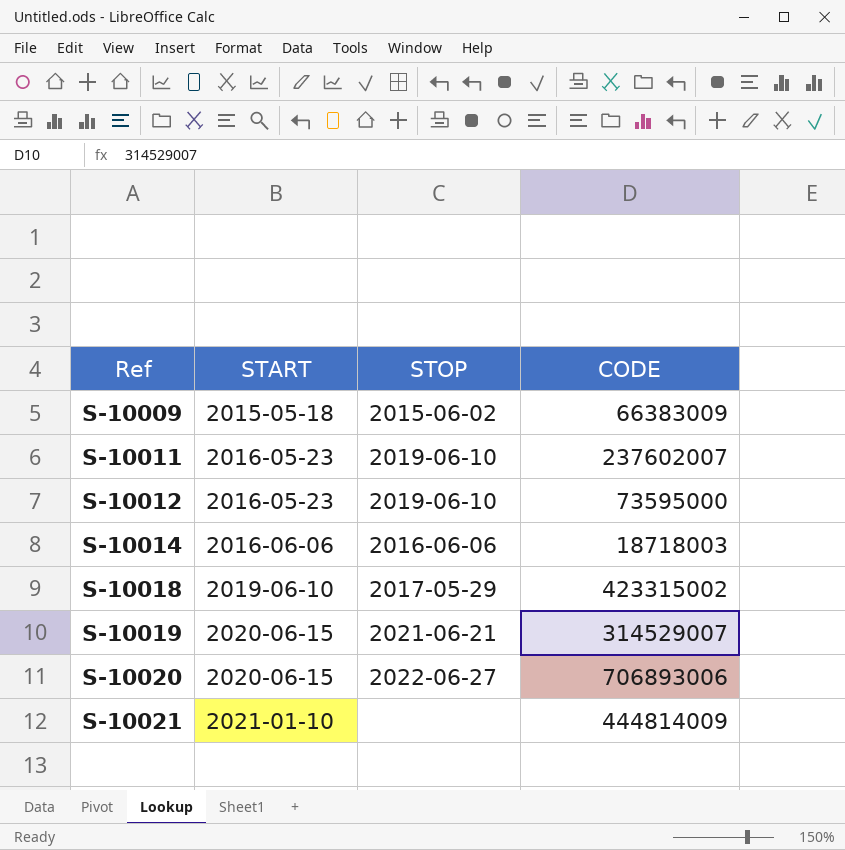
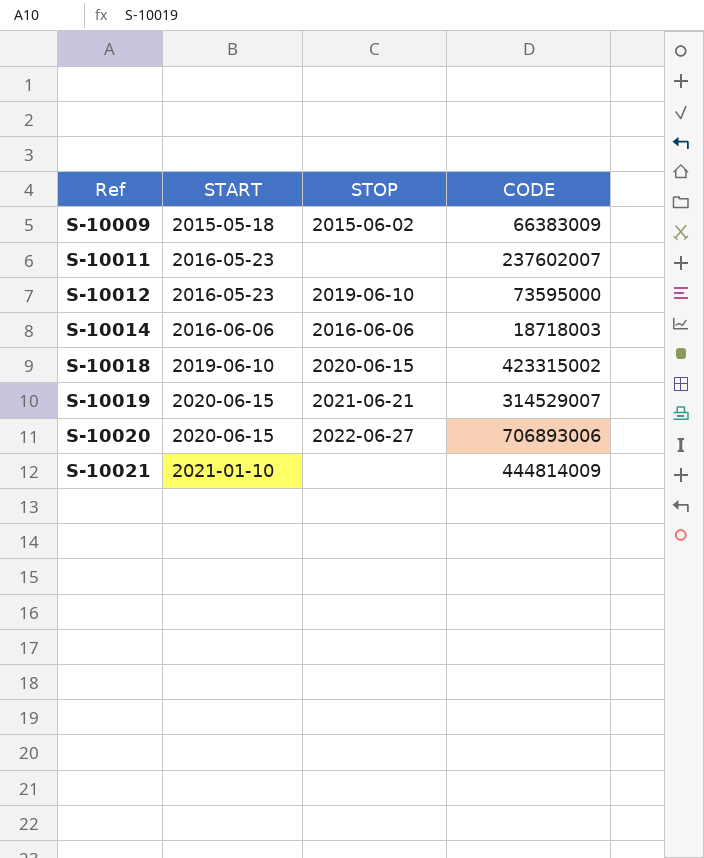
S-10011 | STOP: 2019-06-10 -> none
S-10018 | STOP: 2017-05-29 -> 2020-06-15

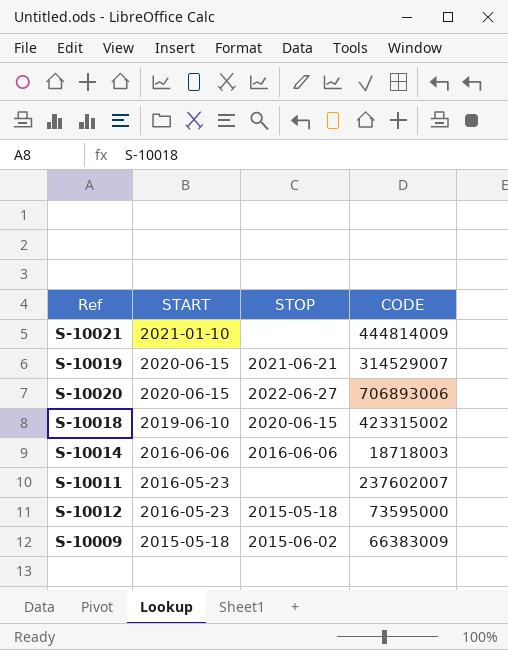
row order: Ref ascending -> START descending
S-10012 | STOP: 2019-06-10 -> 2015-05-18

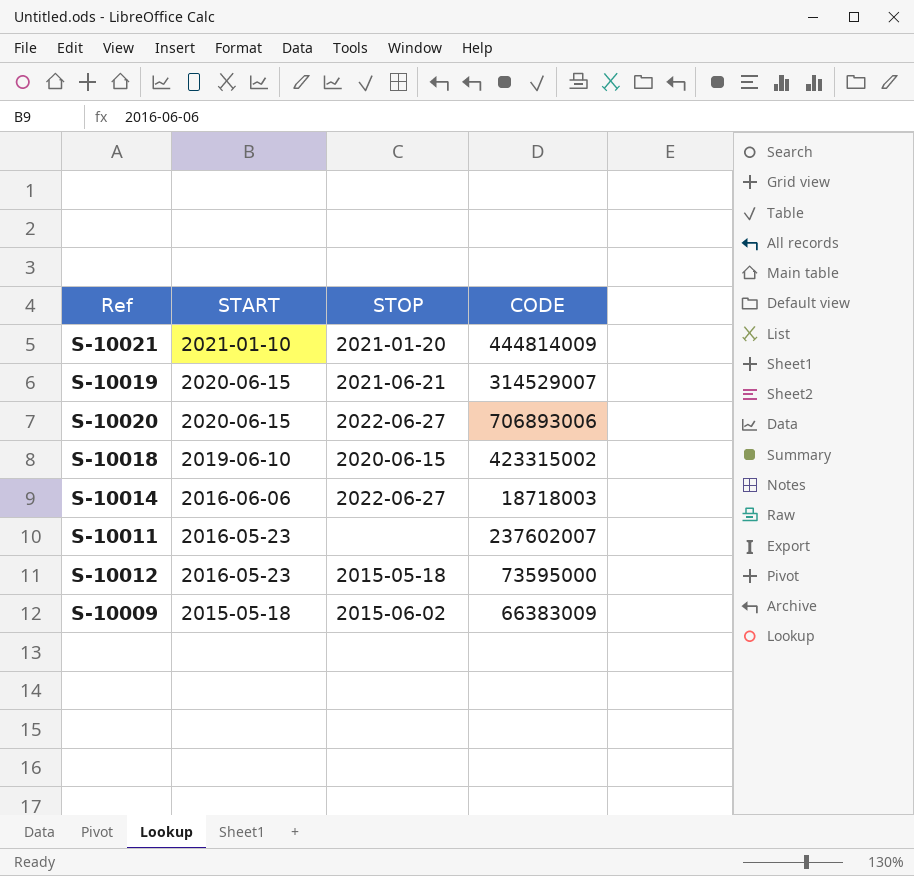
S-10021 | STOP: none -> 2021-01-20
S-10014 | STOP: 2016-06-06 -> 2022-06-27

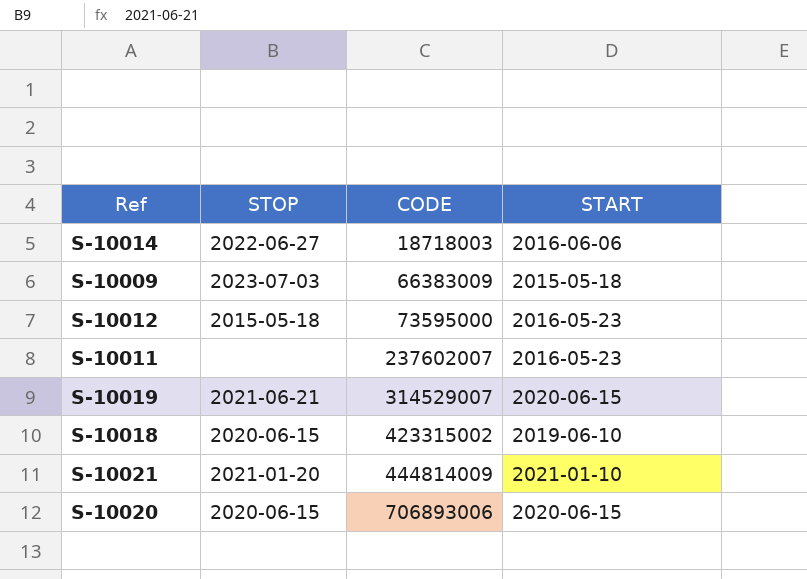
row order: START descending -> CODE ascending
column START | position: 2 -> 4
S-10009 | STOP: 2015-06-02 -> 2023-07-03
S-10020 | STOP: 2022-06-27 -> 2020-06-15

